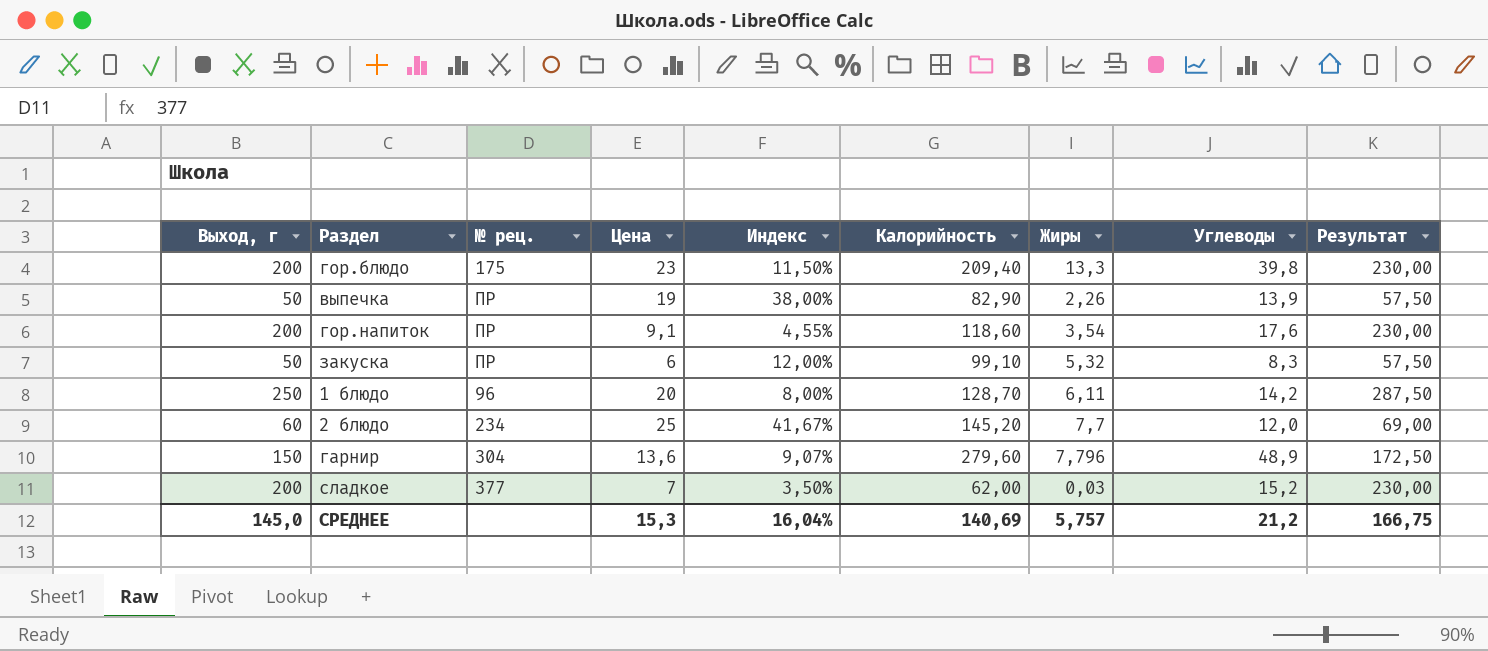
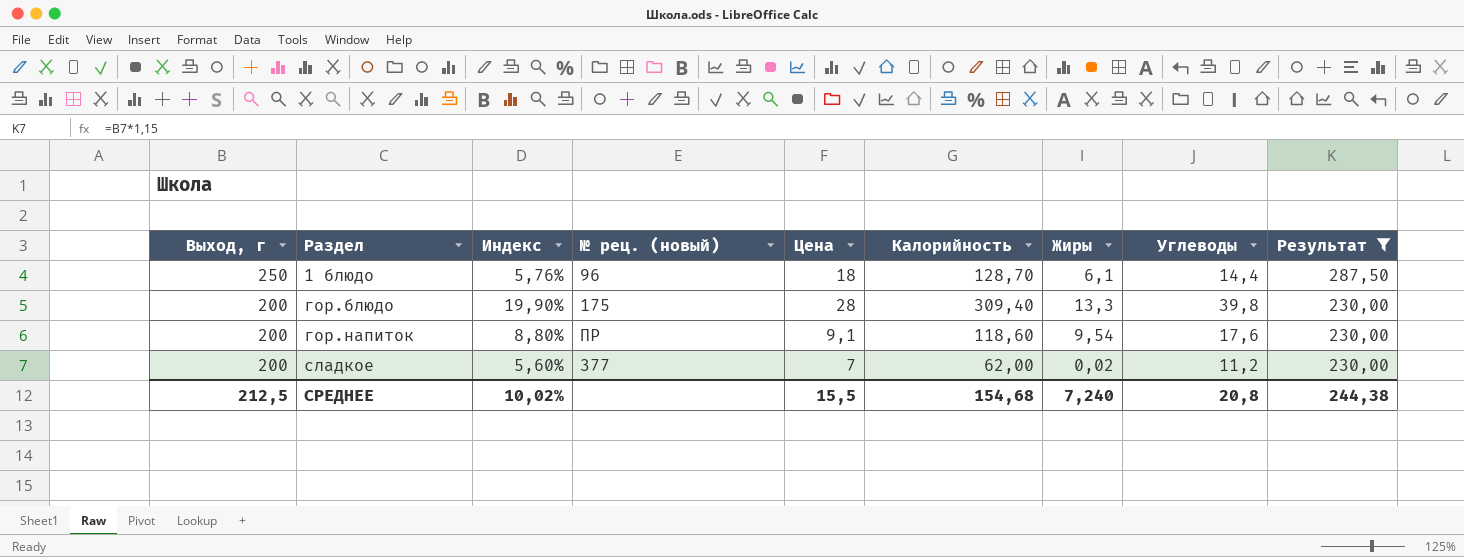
filter: none -> Результат >= 230,00
row order: none -> Выход, г descending
column Индекс | formula: [Цена] / [Выход, г] -> [Углеводы] / [Выход, г]
column Индекс | position: 5 -> 3
column name: № рец. -> № рец. (новый)
1 блюдо | Цена: 20 -> 18
1 блюдо | Жиры: 6,11 -> 6,1
1 блюдо | Углеводы: 14,2 -> 14,4
гор.блюдо | Цена: 23 -> 28
гор.блюдо | Калорийность: 209,40 -> 309,40
гор.напиток | Жиры: 3,54 -> 9,54
сладкое | Жиры: 0,03 -> 0,02
сладкое | Углеводы: 15,2 -> 11,2
СРЕДНЕЕ | Выход, г: 145,0 -> 212,5
СРЕДНЕЕ | Индекс: 16,04% -> 10,02%
СРЕДНЕЕ | Цена: 15,3 -> 15,5
СРЕДНЕЕ | Калорийность: 140,69 -> 154,68
СРЕДНЕЕ | Жиры: 5,757 -> 7,240
СРЕДНЕЕ | Углеводы: 21,2 -> 20,8
СРЕДНЕЕ | Результат: 166,75 -> 244,38

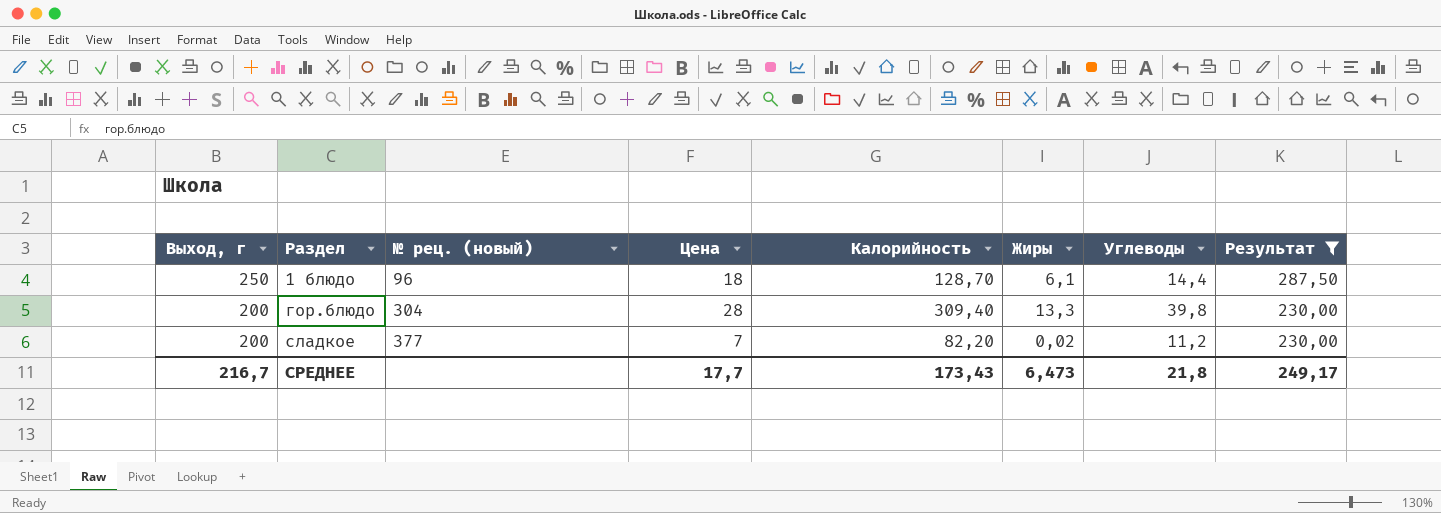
column Индекс | formula: [Углеводы] / [Выход, г] -> none
row гор.напиток: 200 | 8,80% | ПР | 9,1 | 118,60 | 9,54 | 17,6 | 230,00 -> none
гор.блюдо | № рец. (новый): 175 -> 304
сладкое | Калорийность: 62,00 -> 82,20
СРЕДНЕЕ | Выход, г: 212,5 -> 216,7
СРЕДНЕЕ | Цена: 15,5 -> 17,7
СРЕДНЕЕ | Калорийность: 154,68 -> 173,43
СРЕДНЕЕ | Жиры: 7,240 -> 6,473
СРЕДНЕЕ | Углеводы: 20,8 -> 21,8
СРЕДНЕЕ | Результат: 244,38 -> 249,17

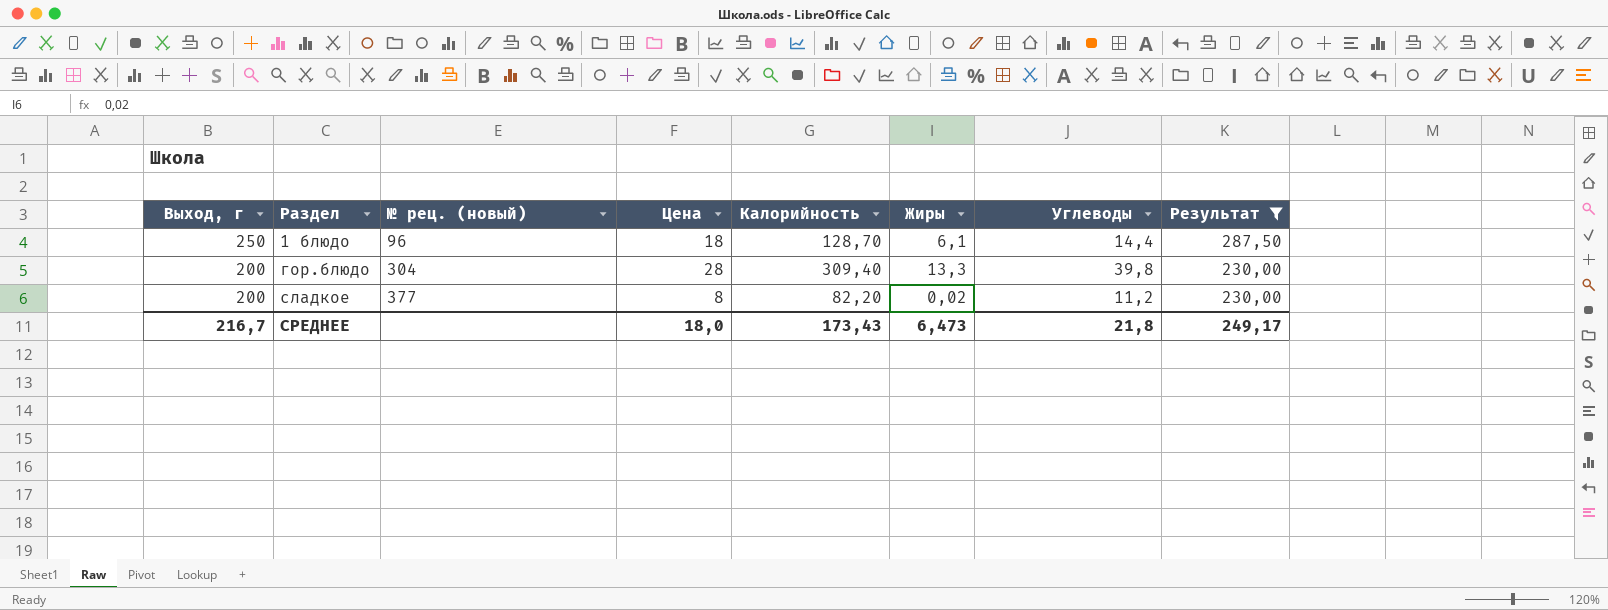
сладкое | Цена: 7 -> 8
СРЕДНЕЕ | Цена: 17,7 -> 18,0

